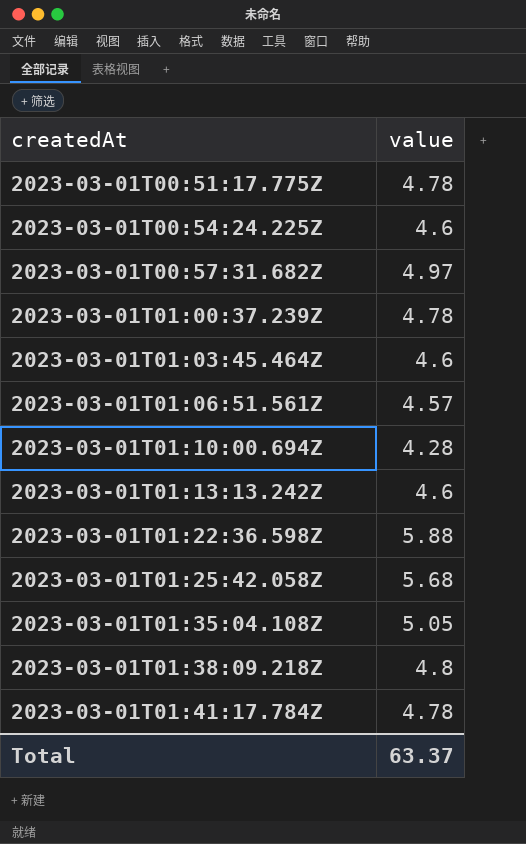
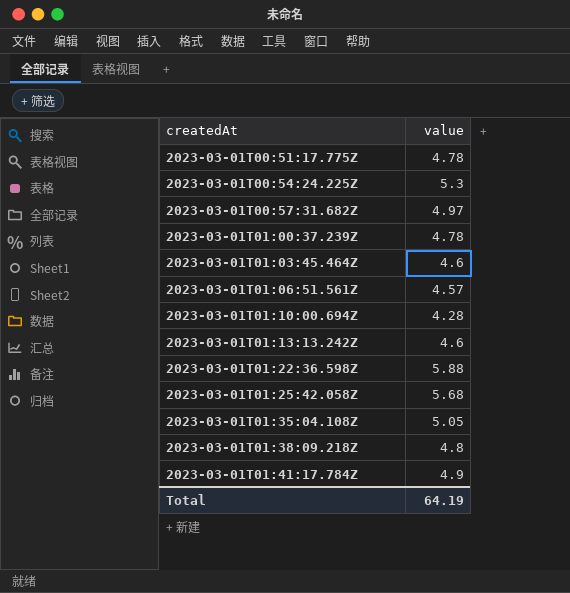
2023-03-01T00:54:24.225Z | value: 4.6 -> 5.3
2023-03-01T01:41:17.784Z | value: 4.78 -> 4.9
Total | value: 63.37 -> 64.19

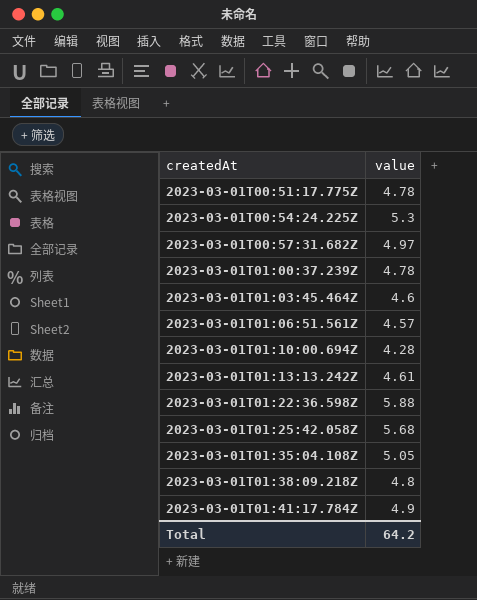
2023-03-01T01:13:13.242Z | value: 4.6 -> 4.61
Total | value: 64.19 -> 64.2

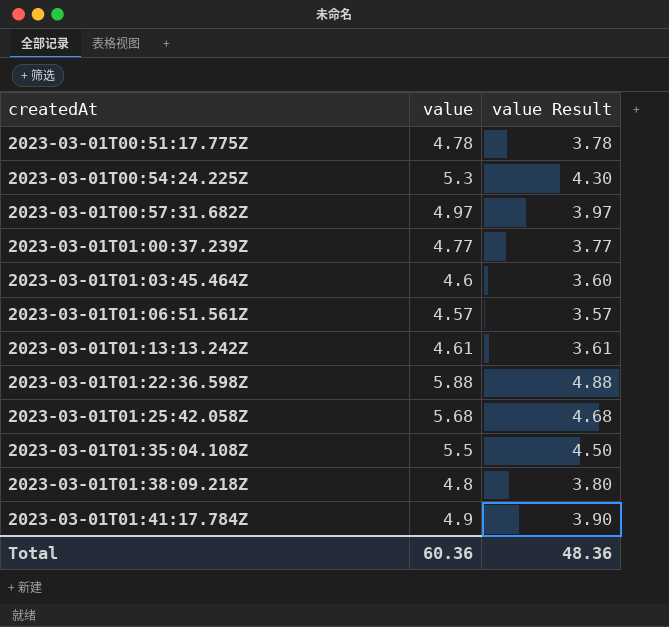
column value Result | formula: none -> [value] - 1
row 2023-03-01T01:10:00.694Z: 4.28 -> none
2023-03-01T01:00:37.239Z | value: 4.78 -> 4.77
2023-03-01T01:35:04.108Z | value: 5.05 -> 5.5
Total | value: 64.2 -> 60.36

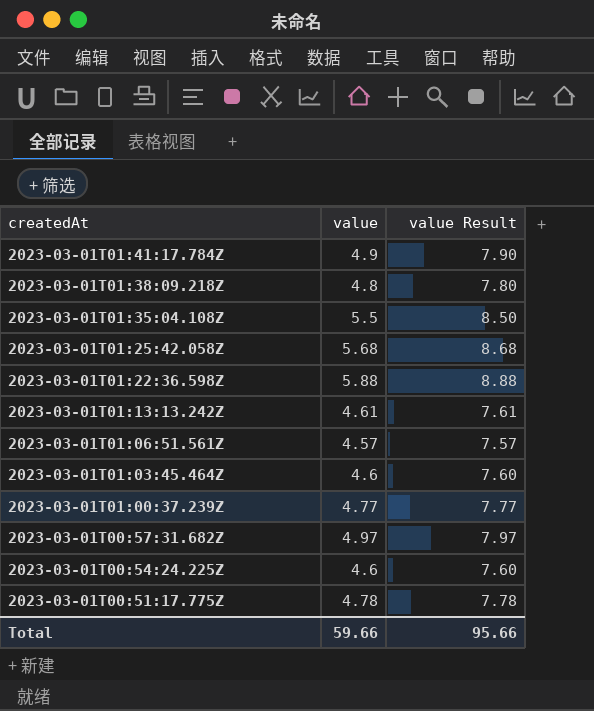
row order: createdAt ascending -> createdAt descending
column value Result | formula: [value] - 1 -> [value] + 3
2023-03-01T00:54:24.225Z | value: 5.3 -> 4.6
Total | value: 60.36 -> 59.66
Total | value Result: 48.36 -> 95.66

